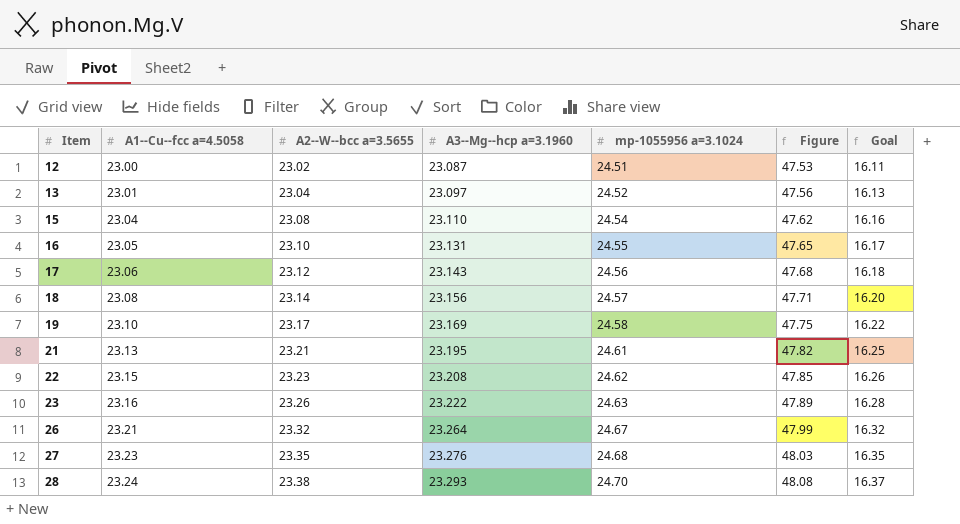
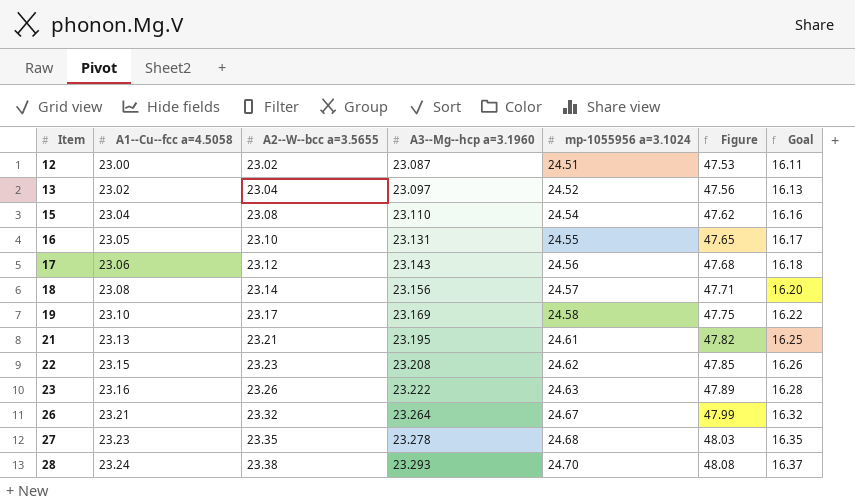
13 | A1--Cu--fcc a=4.5058: 23.01 -> 23.02
27 | A3--Mg--hcp a=3.1960: 23.276 -> 23.278

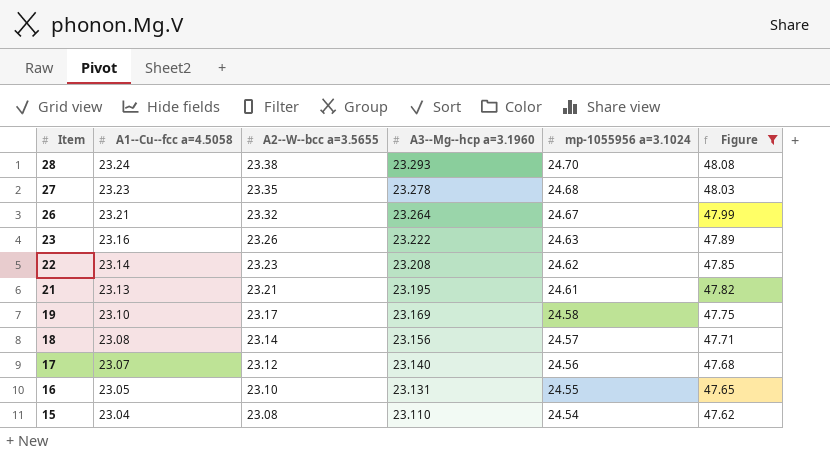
filter: none -> Figure >= 47.62
row order: Item ascending -> Item descending
column Goal | formula: [A2--W--bcc a=3.5655] * 0.7 -> none
22 | A1--Cu--fcc a=4.5058: 23.15 -> 23.14
17 | A1--Cu--fcc a=4.5058: 23.06 -> 23.07
17 | A3--Mg--hcp a=3.1960: 23.143 -> 23.140

